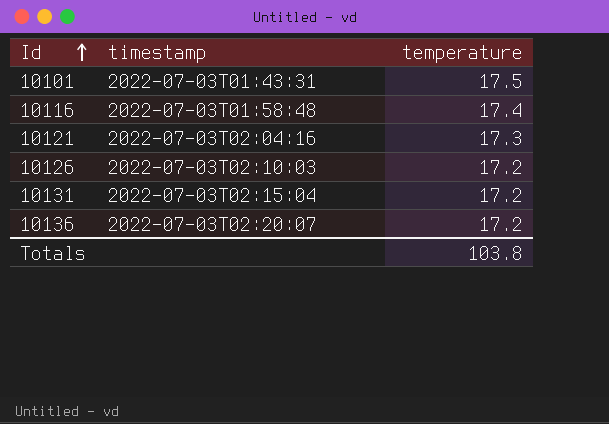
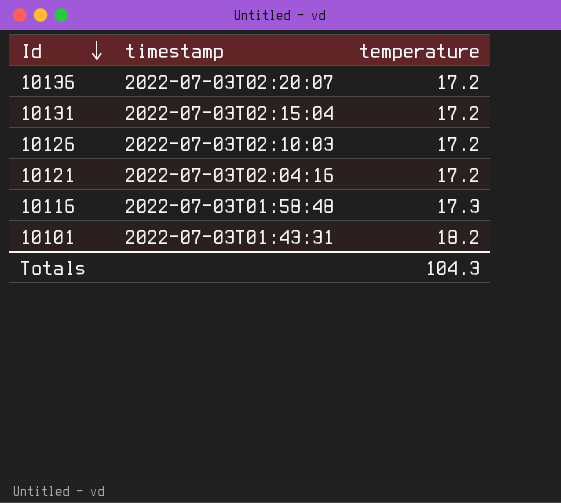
row order: Id ascending -> Id descending
10121 | temperature: 17.3 -> 17.2
10116 | temperature: 17.4 -> 17.3
10101 | temperature: 17.5 -> 18.2
Totals | temperature: 103.8 -> 104.3

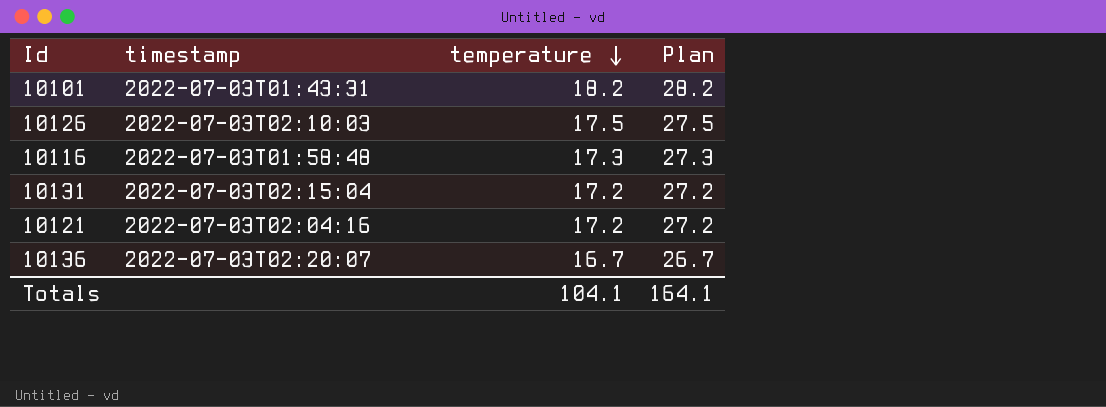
row order: Id descending -> temperature descending
column Plan | formula: none -> [temperature] + 10
10126 | temperature: 17.2 -> 17.5
10136 | temperature: 17.2 -> 16.7
Totals | temperature: 104.3 -> 104.1

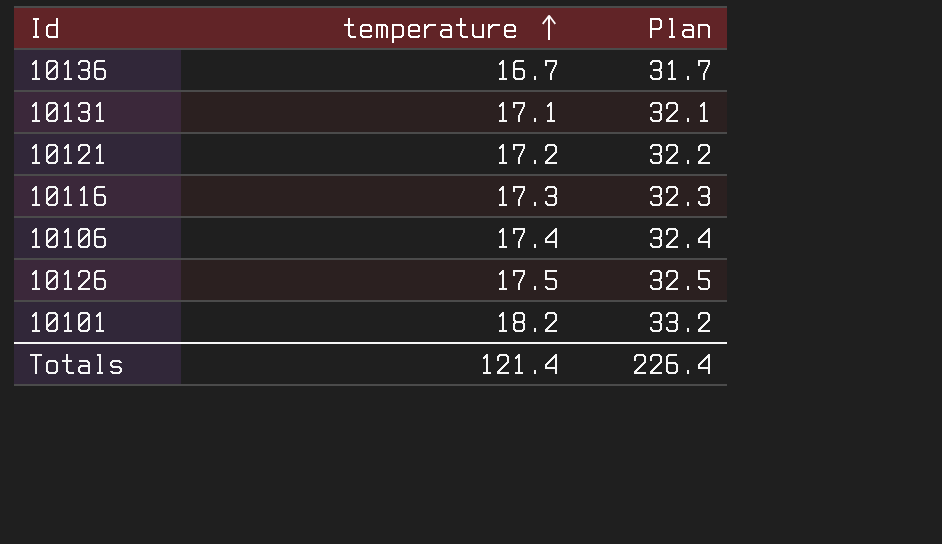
row order: temperature descending -> temperature ascending
column timestamp | position: 2 -> none
column Plan | formula: [temperature] + 10 -> [temperature] + 15
10131 | temperature: 17.2 -> 17.1
row 10106: none -> 17.4 | 32.4
Totals | temperature: 104.1 -> 121.4
Totals | Plan: 164.1 -> 226.4

